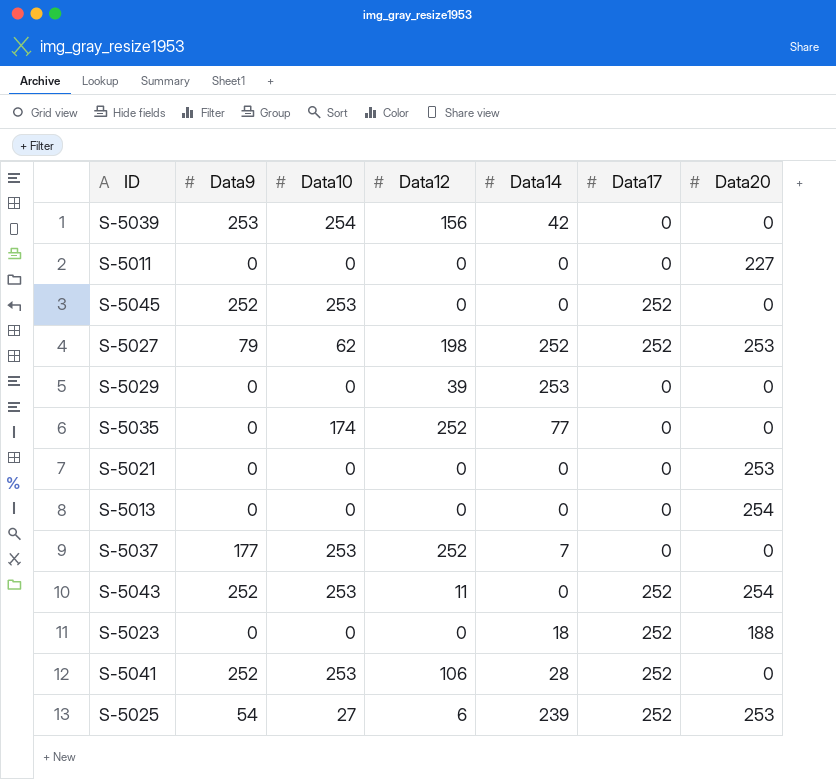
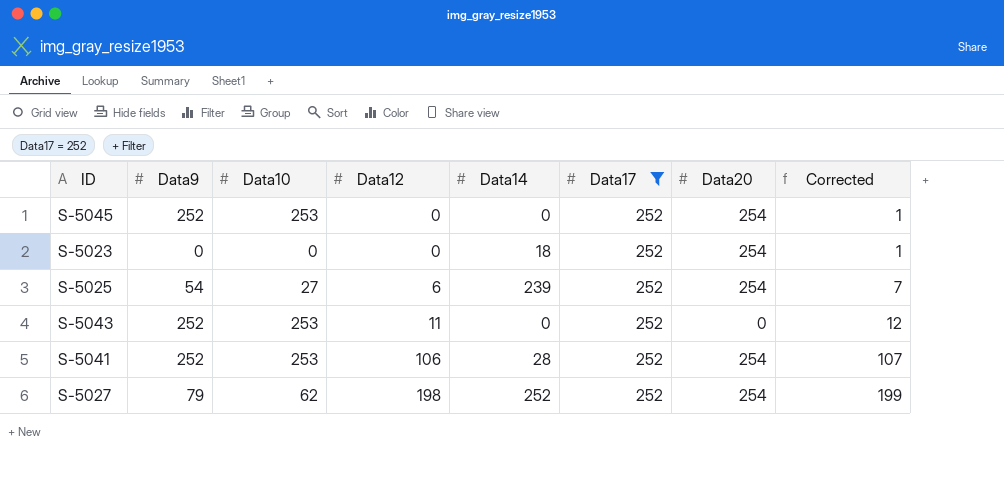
filter: none -> Data17 = 252
row order: none -> Data12 ascending
column Corrected | formula: none -> [Data12] + 1
S-5045 | Data20: 0 -> 254
S-5023 | Data20: 188 -> 254
S-5025 | Data20: 253 -> 254
S-5043 | Data20: 254 -> 0
S-5041 | Data20: 0 -> 254
S-5027 | Data20: 253 -> 254

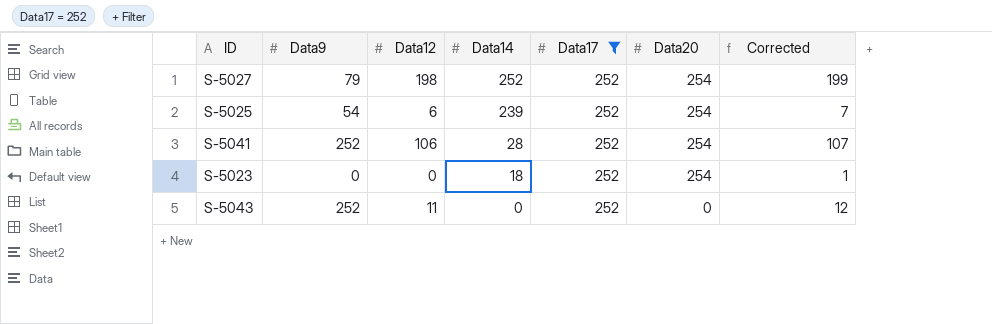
row order: Data12 ascending -> Data14 descending
column Data10 | position: 3 -> none
row S-5045: 252 | 253 | 0 | 0 | 252 | 254 | 1 -> none

